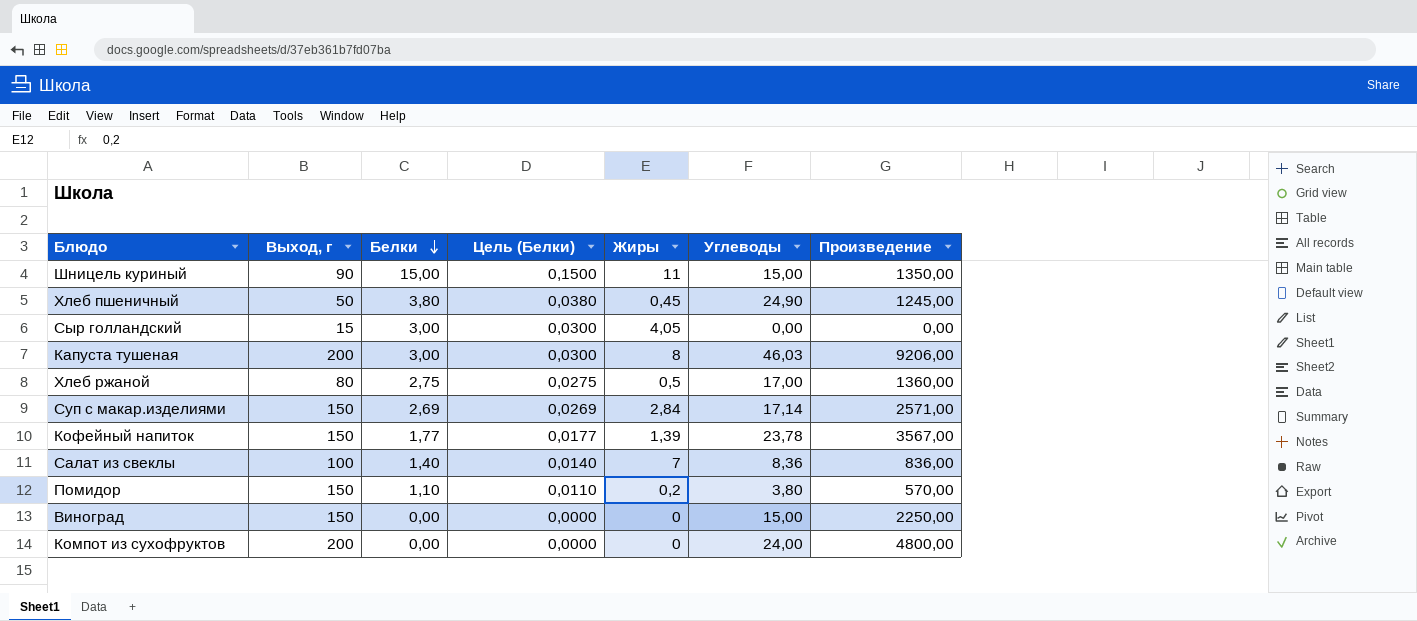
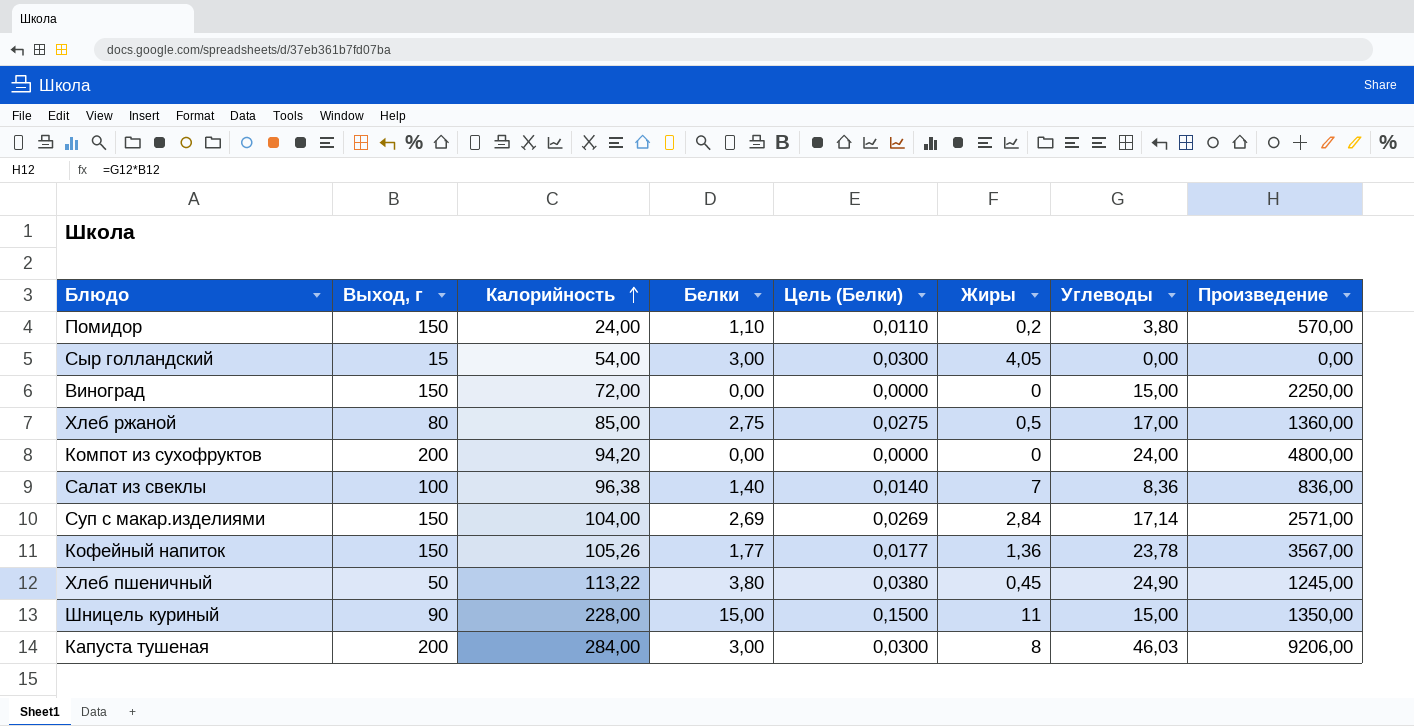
row order: Белки descending -> Калорийность ascending
column Калорийность | position: none -> 3
Кофейный напиток | Жиры: 1,39 -> 1,36

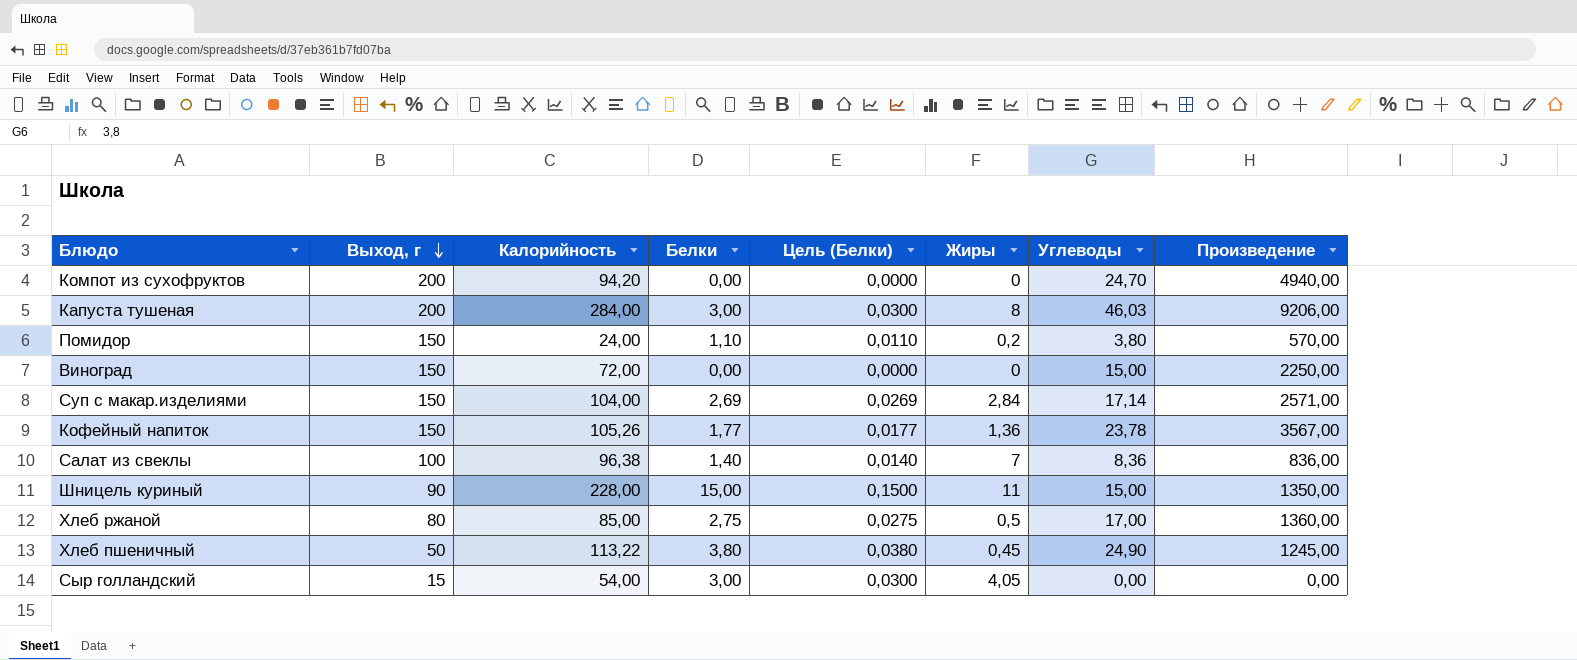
row order: Калорийность ascending -> Выход, г descending
Компот из сухофруктов | Углеводы: 24,00 -> 24,70
Компот из сухофруктов | Произведение: 4800,00 -> 4940,00

